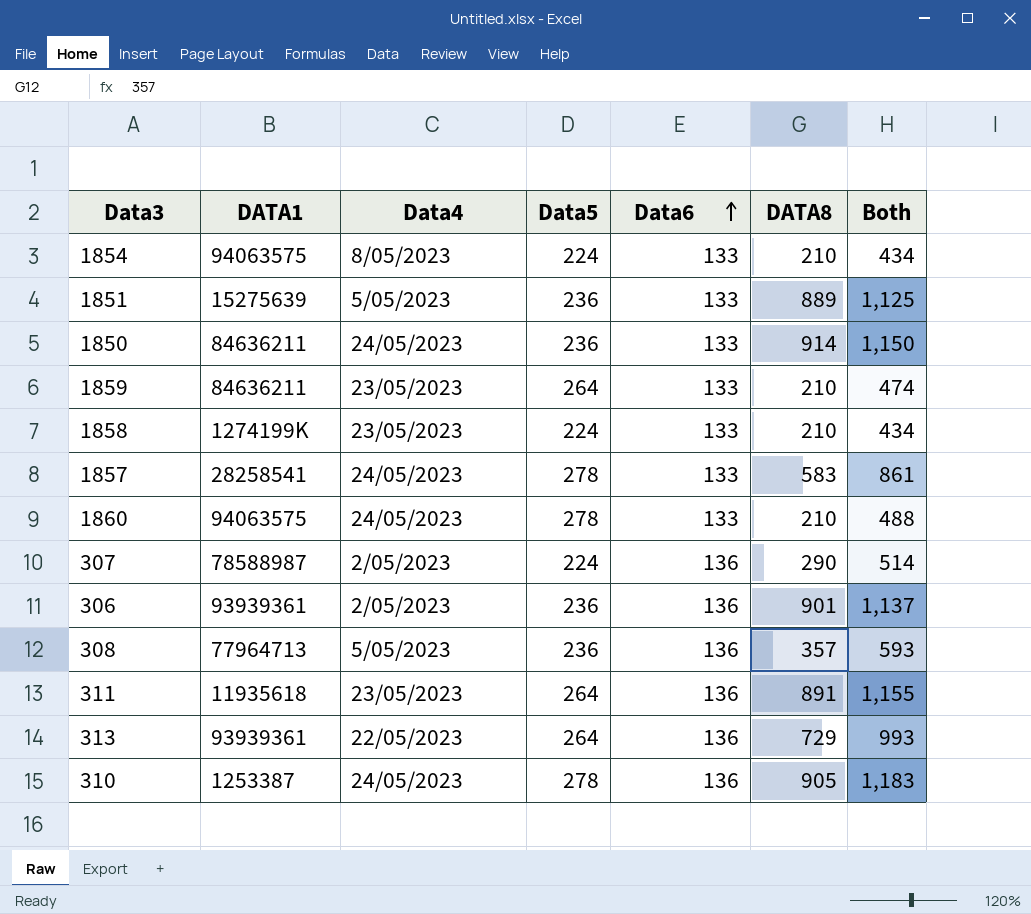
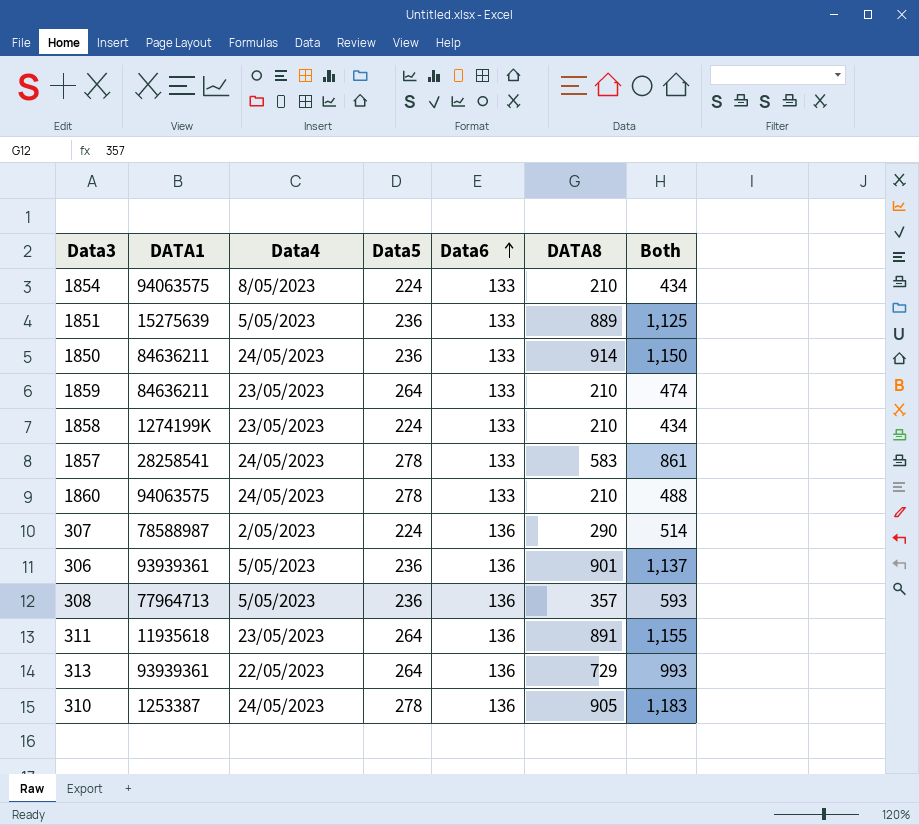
306 | Data4: 2/05/2023 -> 5/05/2023

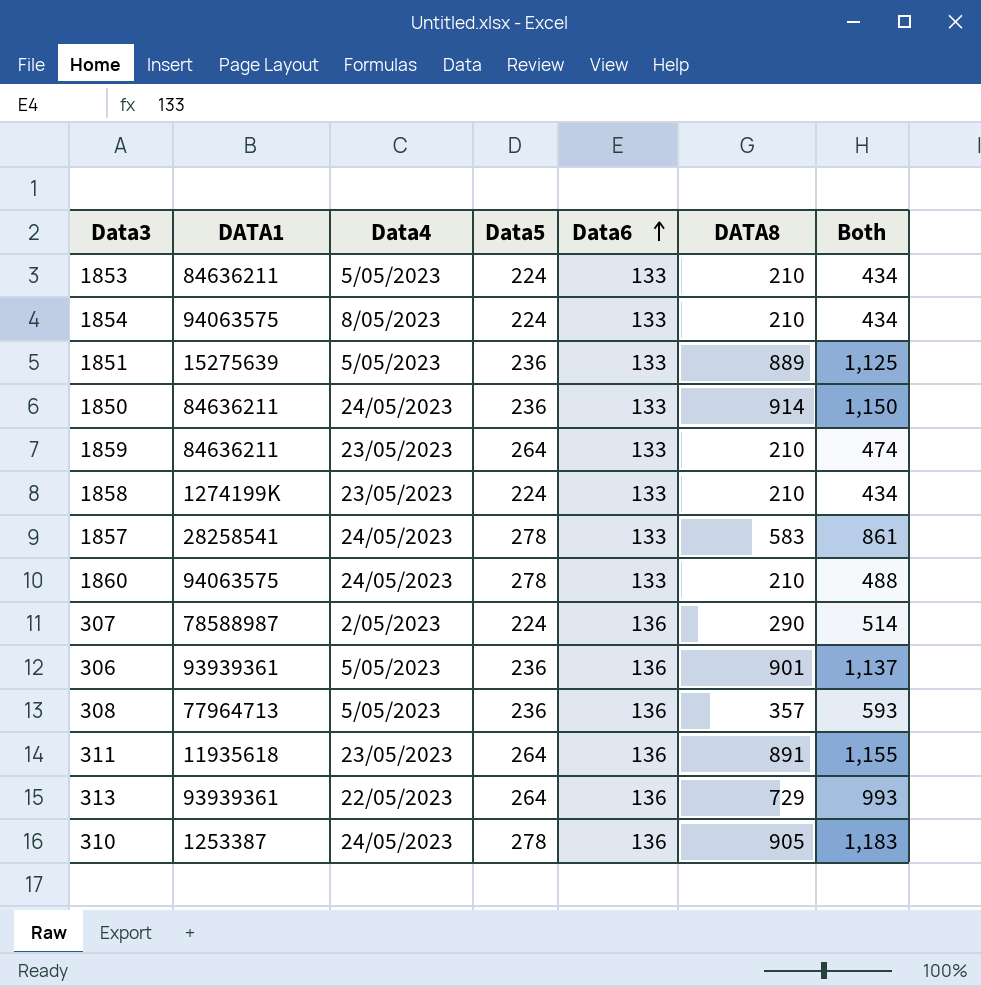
row 1853: none -> 84636211 | 5/05/2023 | 224 | 133 | 210 | 434

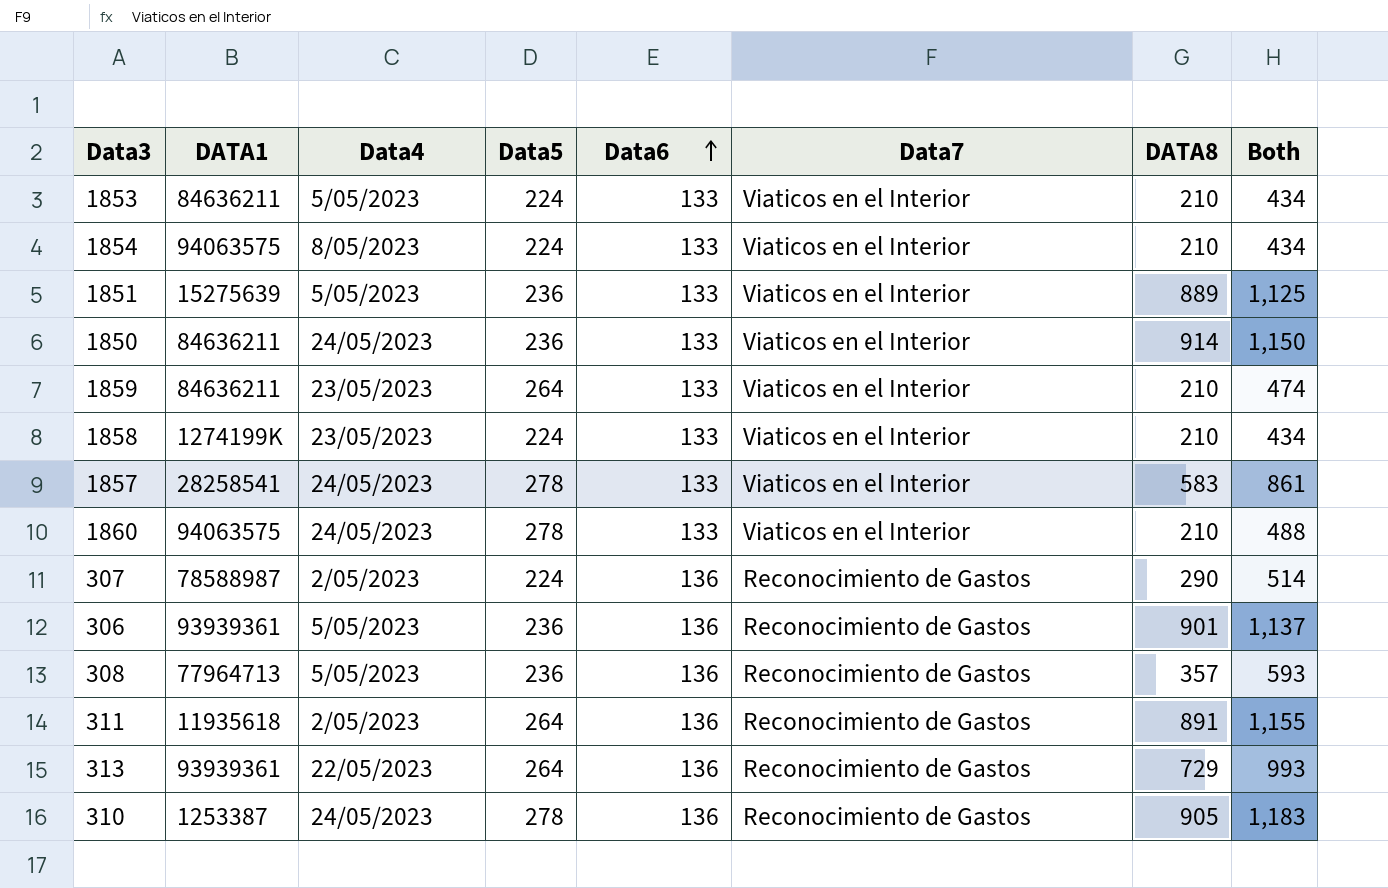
column Data7 | position: none -> 6
311 | Data4: 23/05/2023 -> 2/05/2023

